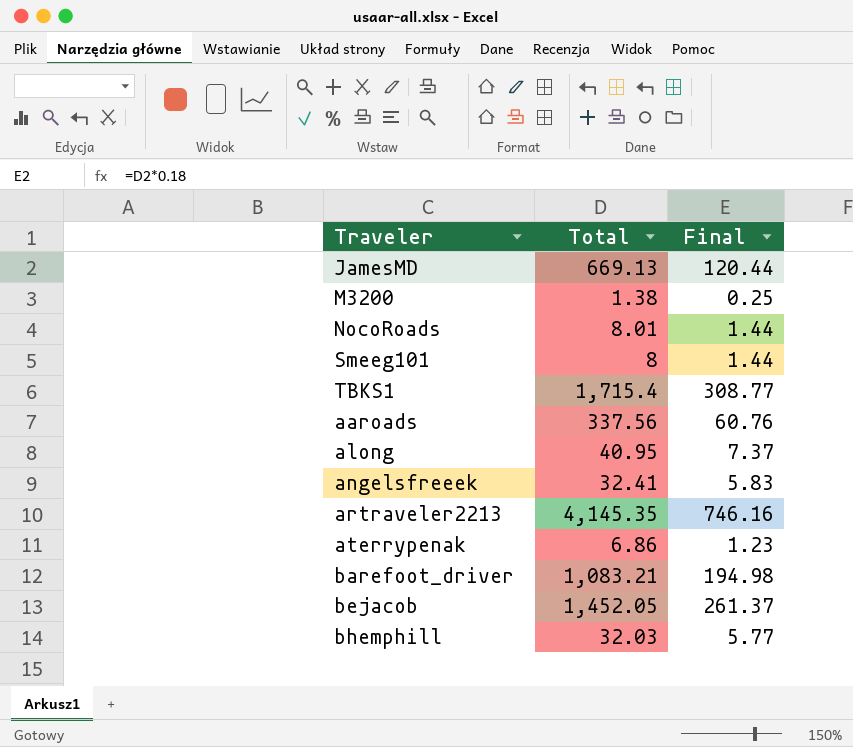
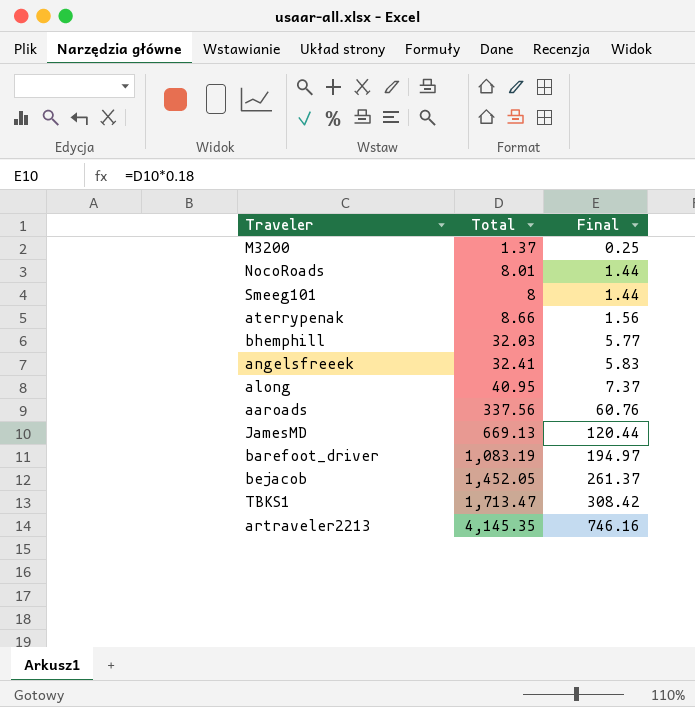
row order: none -> Final ascending
M3200 | Total: 1.38 -> 1.37
aterrypenak | Total: 6.86 -> 8.66
aterrypenak | Final: 1.23 -> 1.56
barefoot_driver | Total: 1,083.21 -> 1,083.19
barefoot_driver | Final: 194.98 -> 194.97
TBKS1 | Total: 1,715.4 -> 1,713.47
TBKS1 | Final: 308.77 -> 308.42

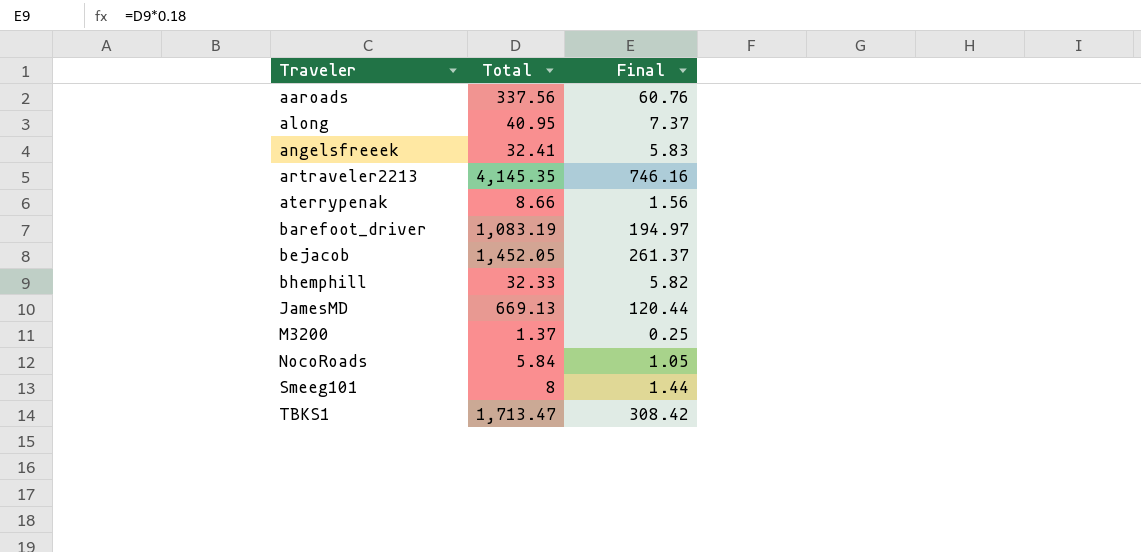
row order: Final ascending -> Traveler ascending
bhemphill | Total: 32.03 -> 32.33
bhemphill | Final: 5.77 -> 5.82
NocoRoads | Total: 8.01 -> 5.84
NocoRoads | Final: 1.44 -> 1.05

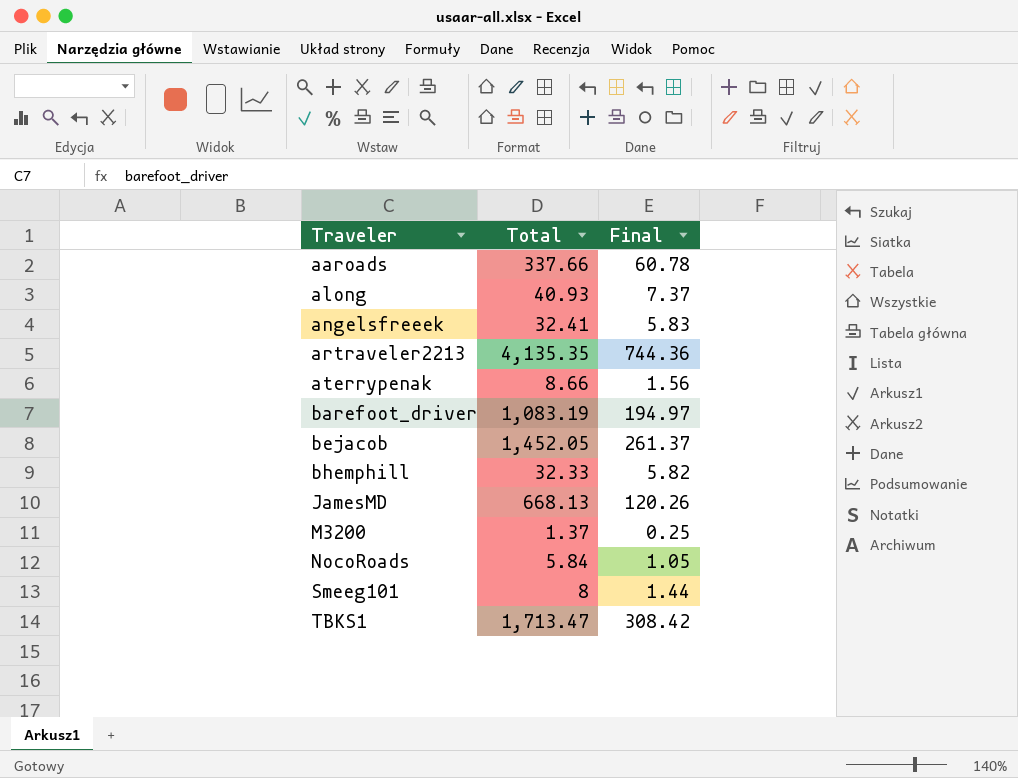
aaroads | Total: 337.56 -> 337.66
aaroads | Final: 60.76 -> 60.78
along | Total: 40.95 -> 40.93
artraveler2213 | Total: 4,145.35 -> 4,135.35
artraveler2213 | Final: 746.16 -> 744.36
JamesMD | Total: 669.13 -> 668.13
JamesMD | Final: 120.44 -> 120.26

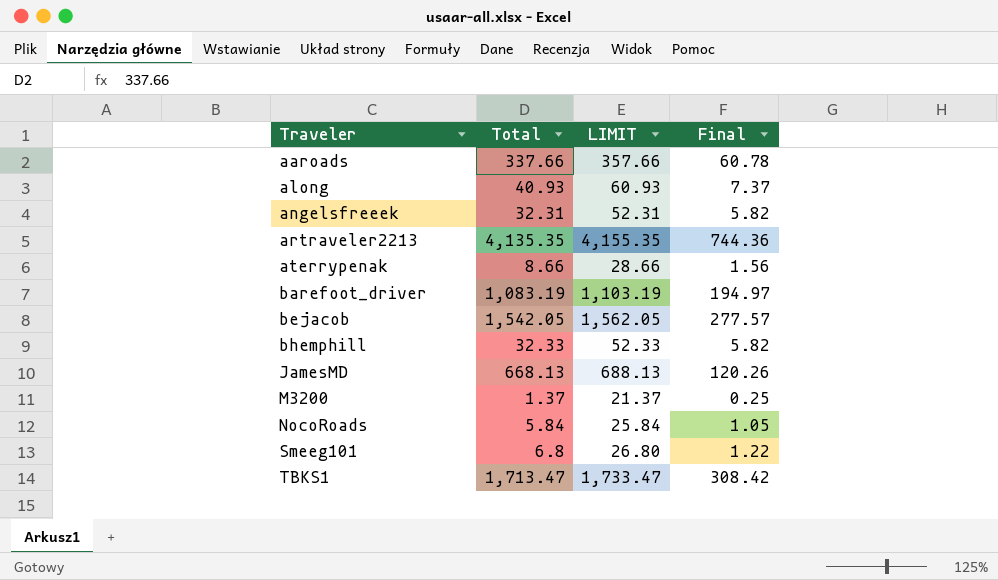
column LIMIT | formula: none -> [Total] + 20
angelsfreeek | Total: 32.41 -> 32.31
angelsfreeek | Final: 5.83 -> 5.82
bejacob | Total: 1,452.05 -> 1,542.05
bejacob | Final: 261.37 -> 277.57
Smeeg101 | Total: 8 -> 6.8
Smeeg101 | Final: 1.44 -> 1.22

